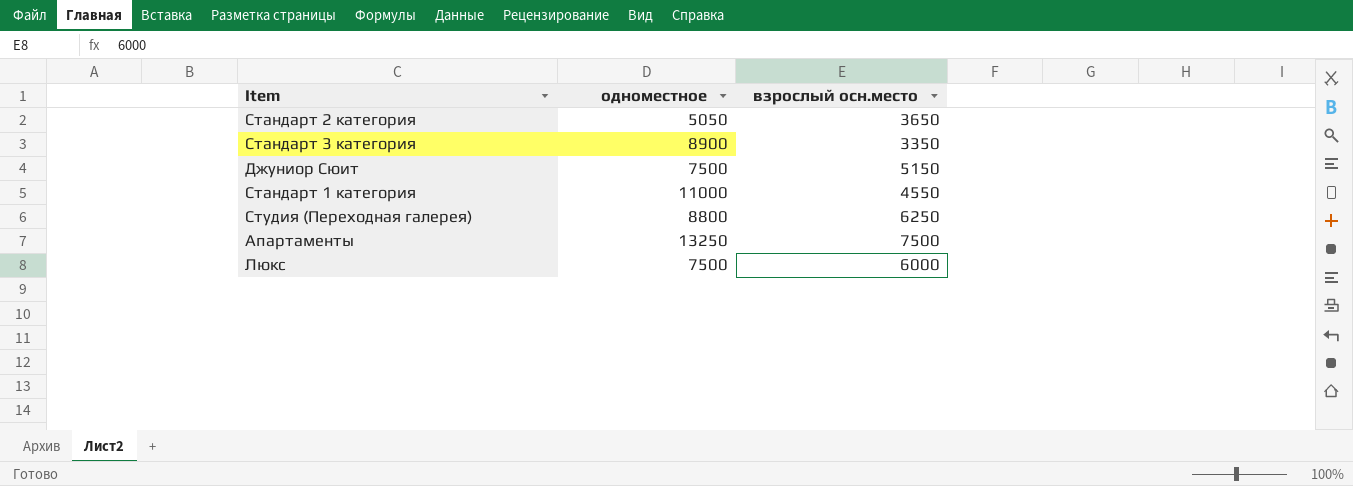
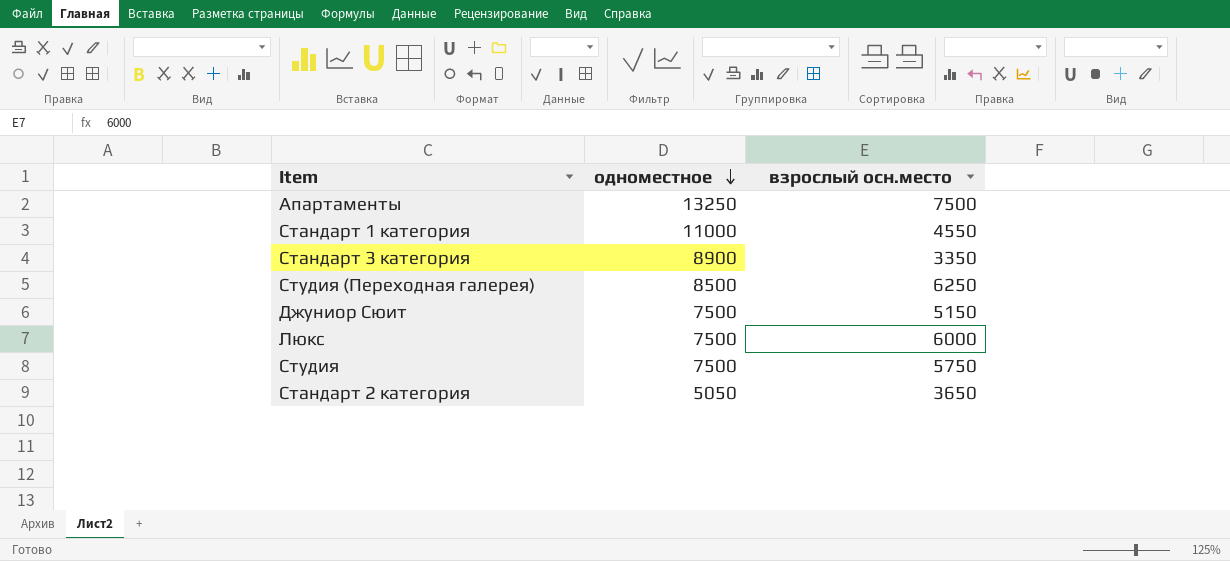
row order: none -> одноместное descending
Студия (Переходная галерея) | одноместное: 8800 -> 8500
row Студия: none -> 7500 | 5750

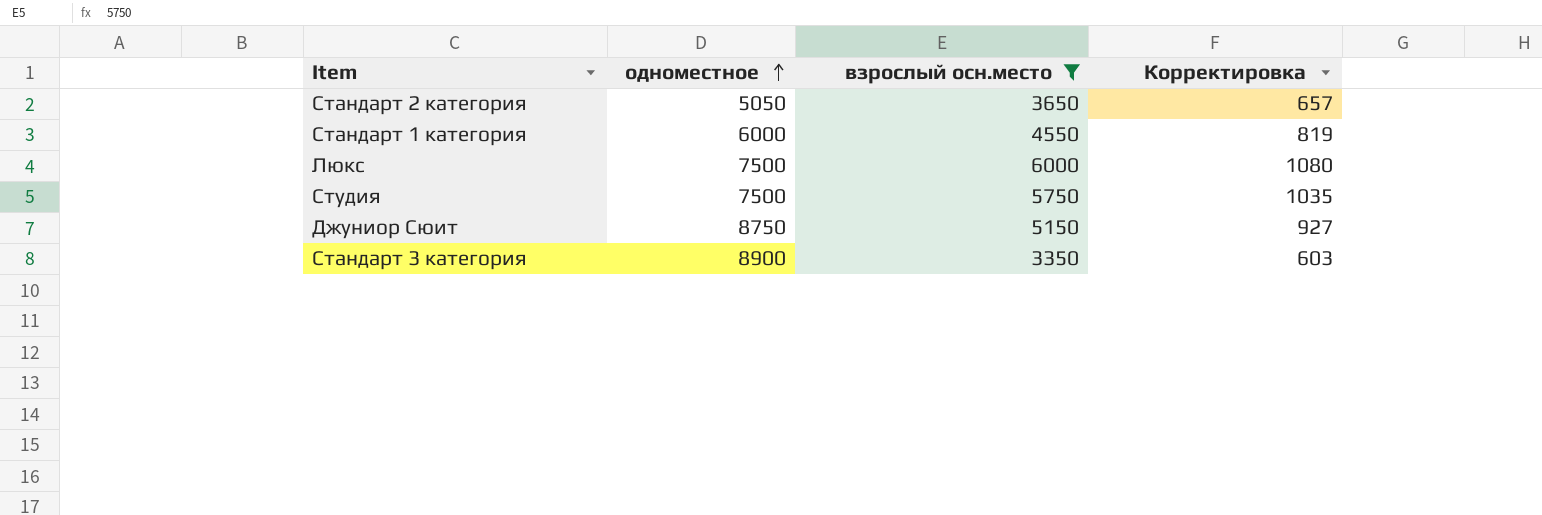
filter: none -> взрослый осн.место <= 6000
row order: одноместное descending -> одноместное ascending
column Корректировка | formula: none -> [взрослый осн.место] * 0,18
Стандарт 1 категория | одноместное: 11000 -> 6000
Джуниор Сюит | одноместное: 7500 -> 8750

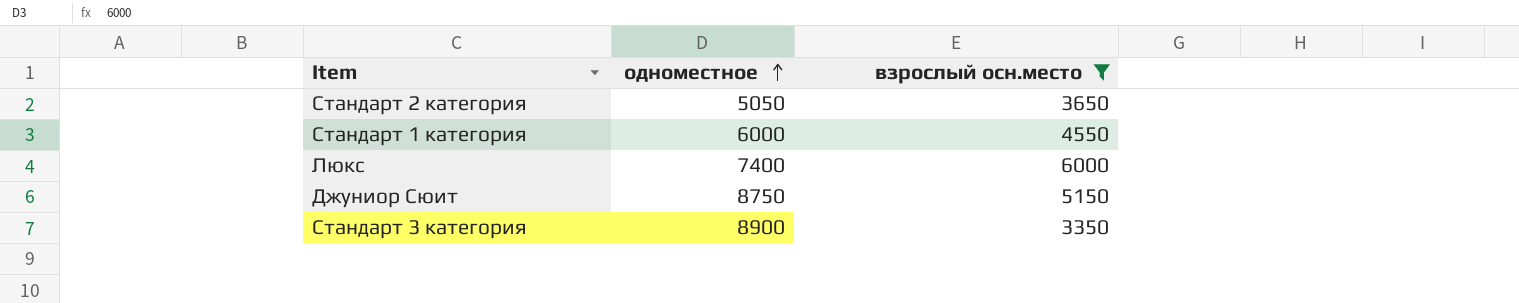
column Корректировка | formula: [взрослый осн.место] * 0,18 -> none
row Студия: 7500 | 5750 | 1035 -> none
Люкс | одноместное: 7500 -> 7400

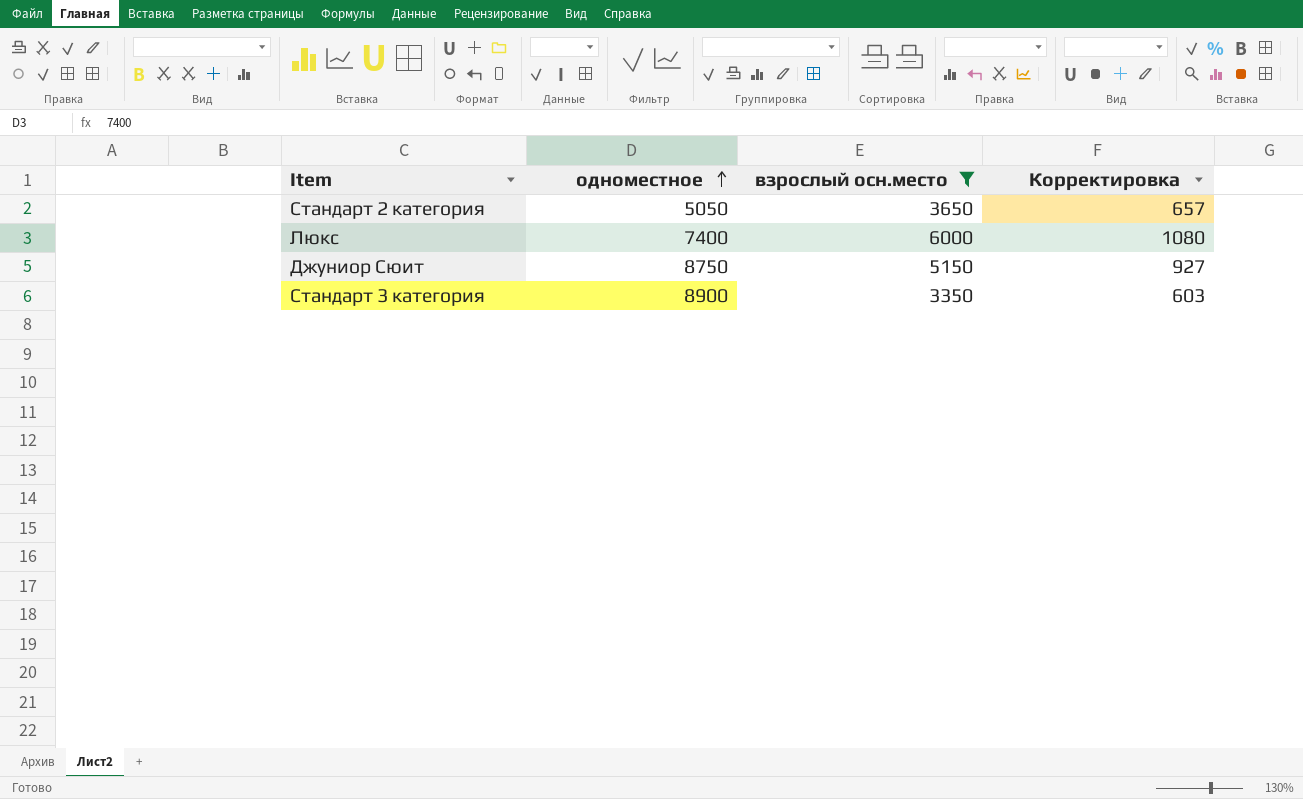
column Корректировка | formula: none -> [взрослый осн.место] * 0,18
row Стандарт 1 категория: 6000 | 4550 -> none

